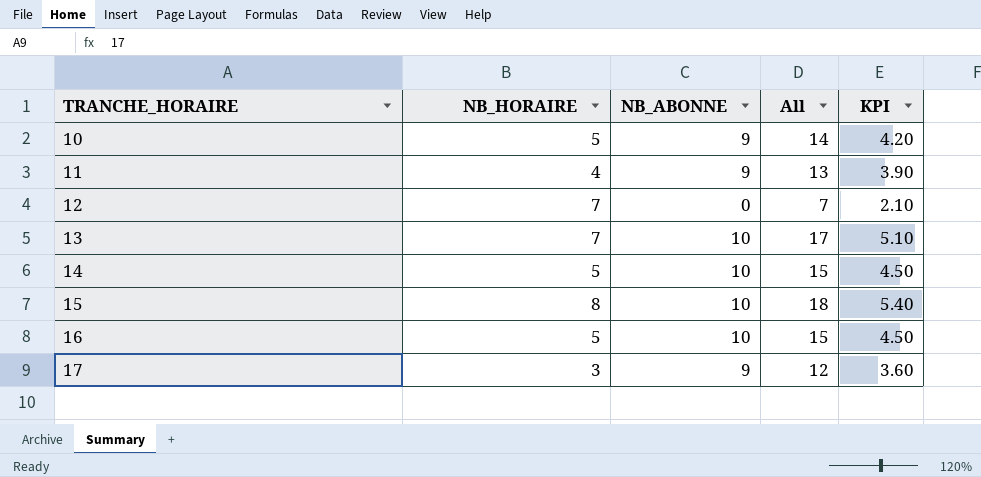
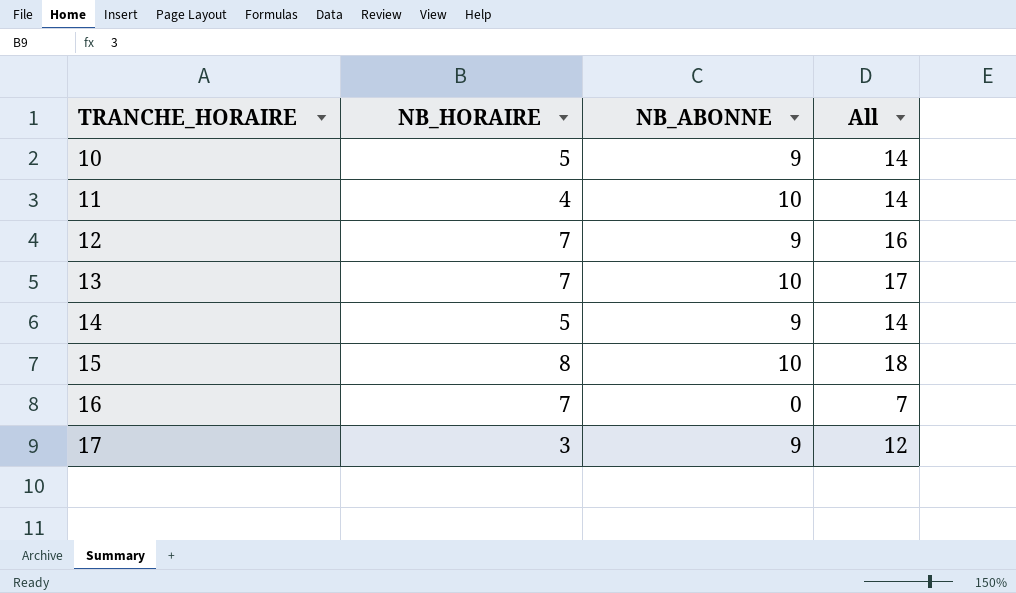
column KPI | formula: [All] * 0.3 -> none
11 | NB_ABONNE: 9 -> 10
11 | All: 13 -> 14
12 | NB_ABONNE: 0 -> 9
12 | All: 7 -> 16
14 | NB_ABONNE: 10 -> 9
14 | All: 15 -> 14
16 | NB_HORAIRE: 5 -> 7
16 | NB_ABONNE: 10 -> 0
16 | All: 15 -> 7

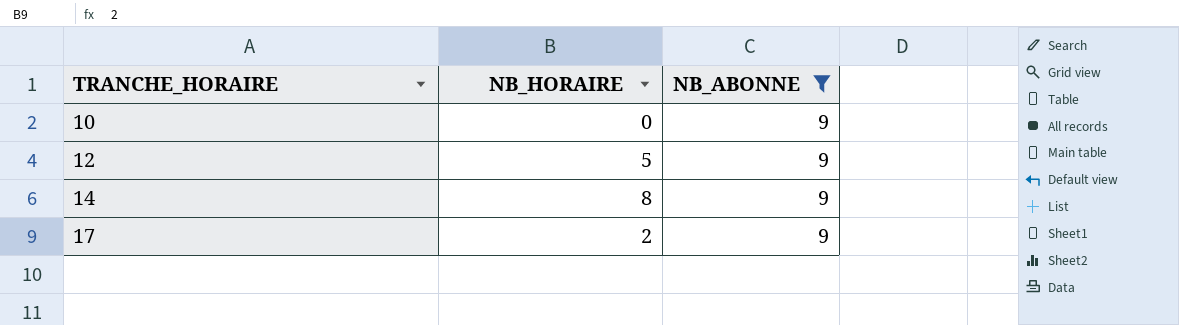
filter: none -> NB_ABONNE = 9
column All | formula: [NB_HORAIRE] + [NB_ABONNE] -> none
10 | NB_HORAIRE: 5 -> 0
12 | NB_HORAIRE: 7 -> 5
14 | NB_HORAIRE: 5 -> 8
17 | NB_HORAIRE: 3 -> 2

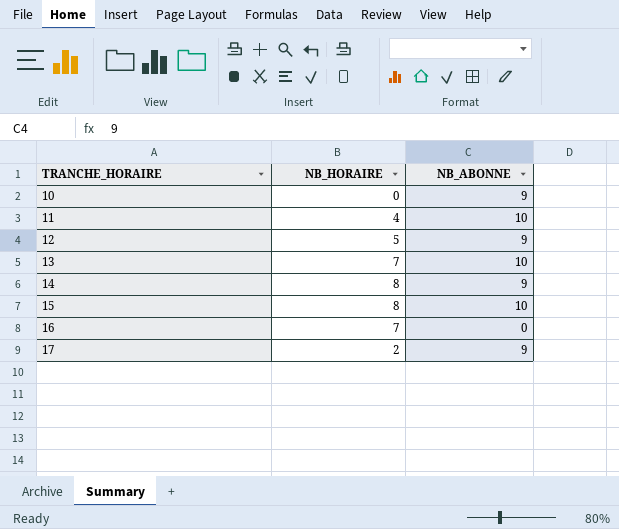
filter: NB_ABONNE = 9 -> none

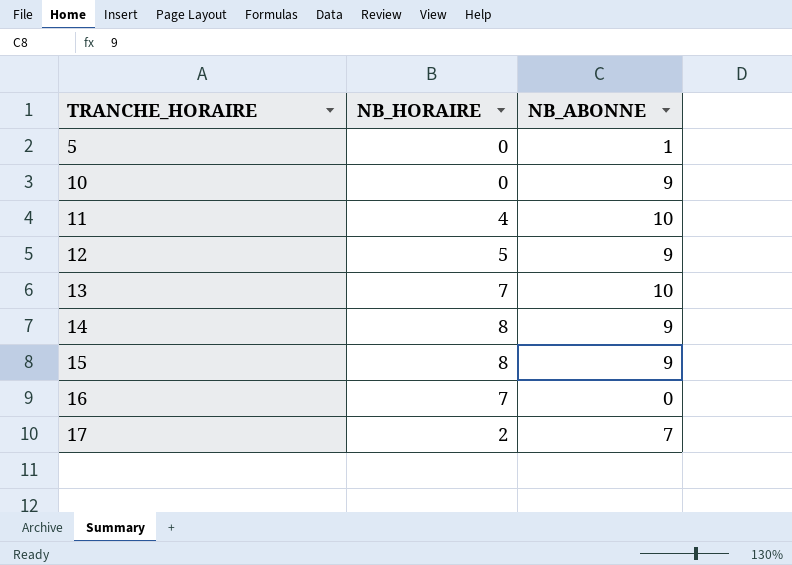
row 5: none -> 0 | 1
15 | NB_ABONNE: 10 -> 9
17 | NB_ABONNE: 9 -> 7

